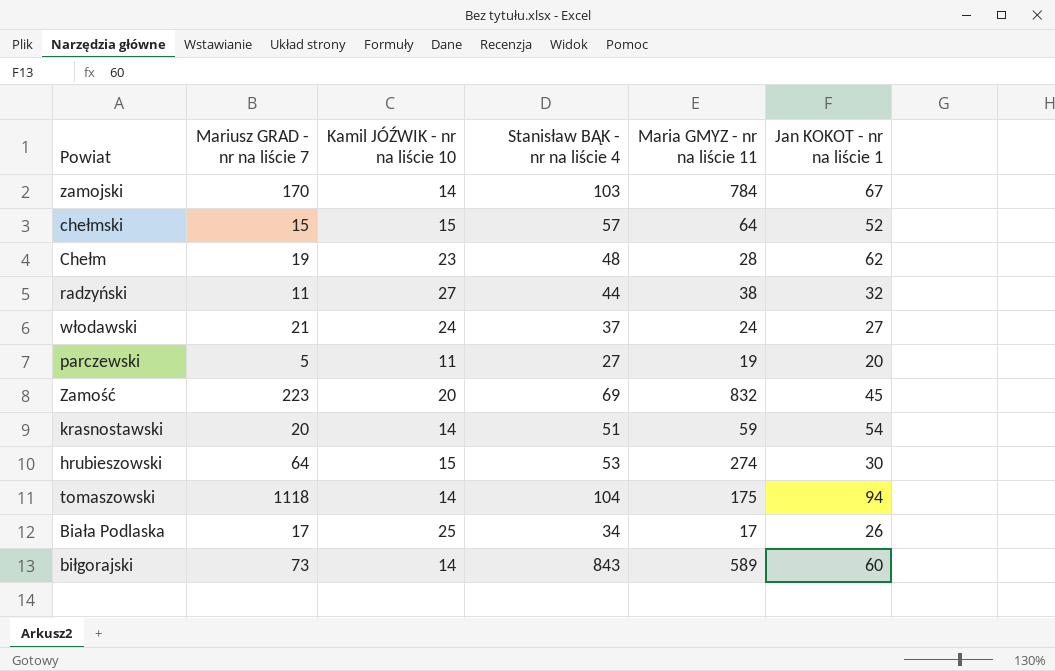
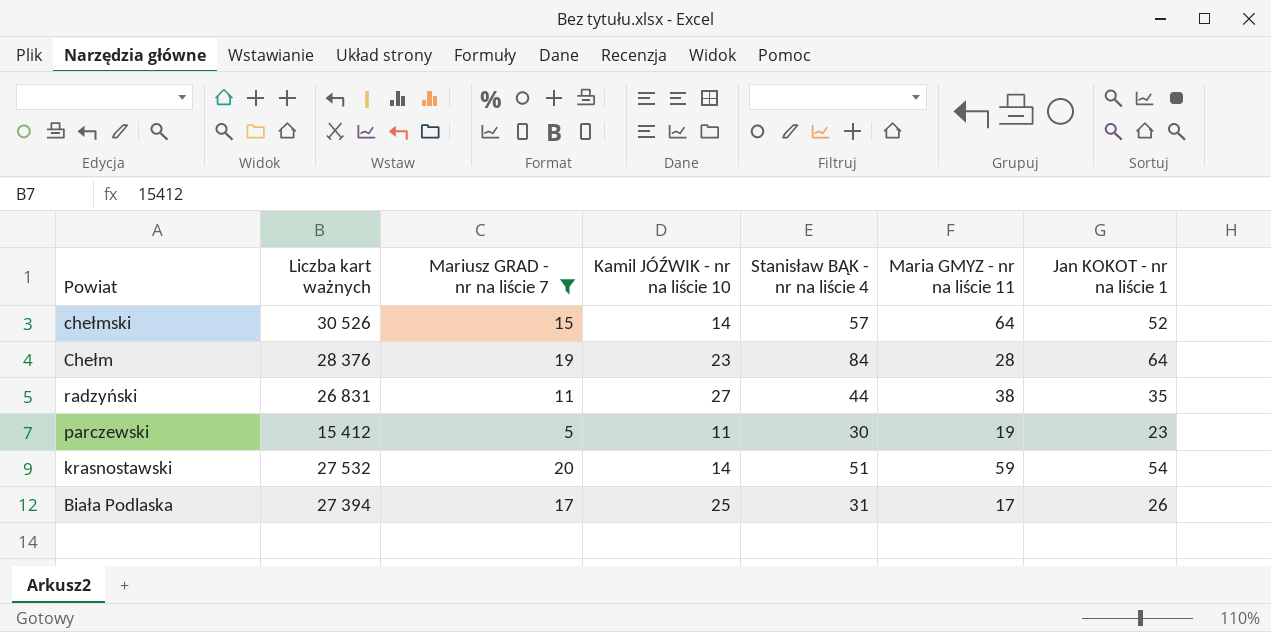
filter: none -> Mariusz GRAD - nr na liście 7 <= 20
column Liczba kart ważnych | position: none -> 2
chełmski | Kamil JÓŹWIK - nr na liście 10: 15 -> 14
Chełm | Stanisław BĄK - nr na liście 4: 48 -> 84
Chełm | Jan KOKOT - nr na liście 1: 62 -> 64
radzyński | Jan KOKOT - nr na liście 1: 32 -> 35
parczewski | Stanisław BĄK - nr na liście 4: 27 -> 30
parczewski | Jan KOKOT - nr na liście 1: 20 -> 23
Biała Podlaska | Stanisław BĄK - nr na liście 4: 34 -> 31

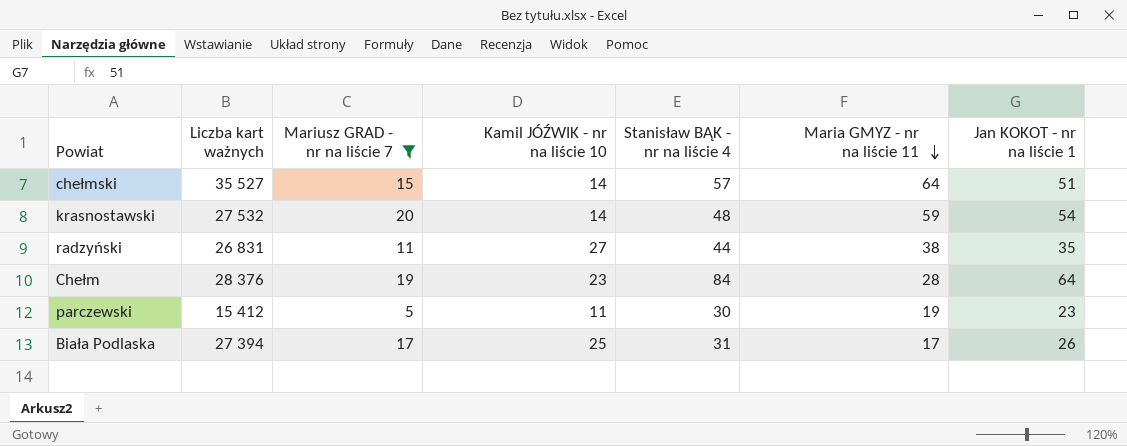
row order: none -> Maria GMYZ - nr na liście 11 descending
chełmski | Liczba kart ważnych: 30 526 -> 35 527
chełmski | Jan KOKOT - nr na liście 1: 52 -> 51
krasnostawski | Stanisław BĄK - nr na liście 4: 51 -> 48

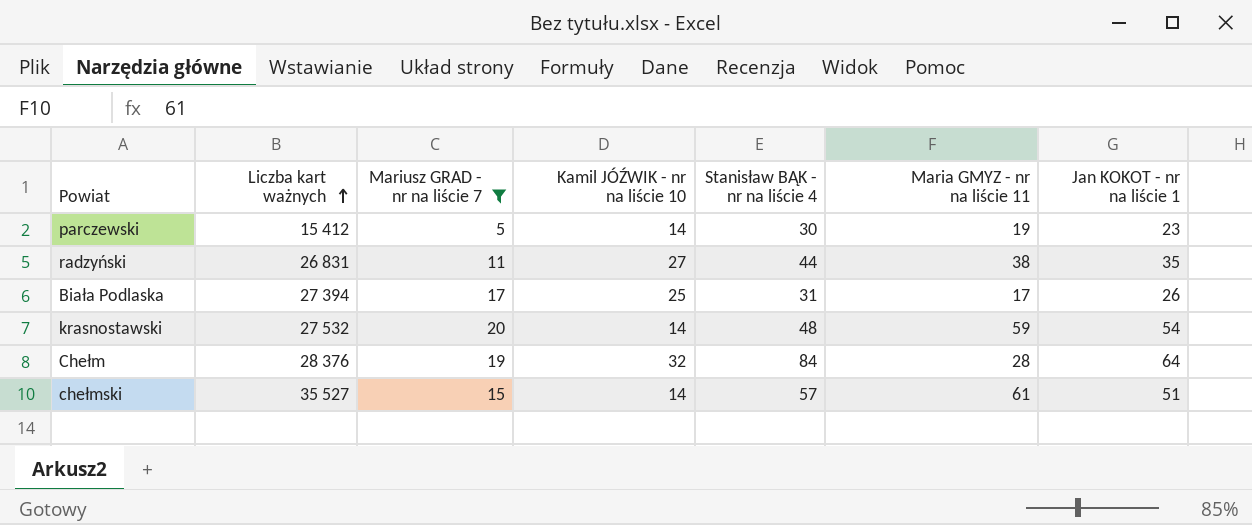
row order: Maria GMYZ - nr na liście 11 descending -> Liczba kart ważnych ascending
parczewski | Kamil JÓŹWIK - nr na liście 10: 11 -> 14
Chełm | Kamil JÓŹWIK - nr na liście 10: 23 -> 32
chełmski | Maria GMYZ - nr na liście 11: 64 -> 61

